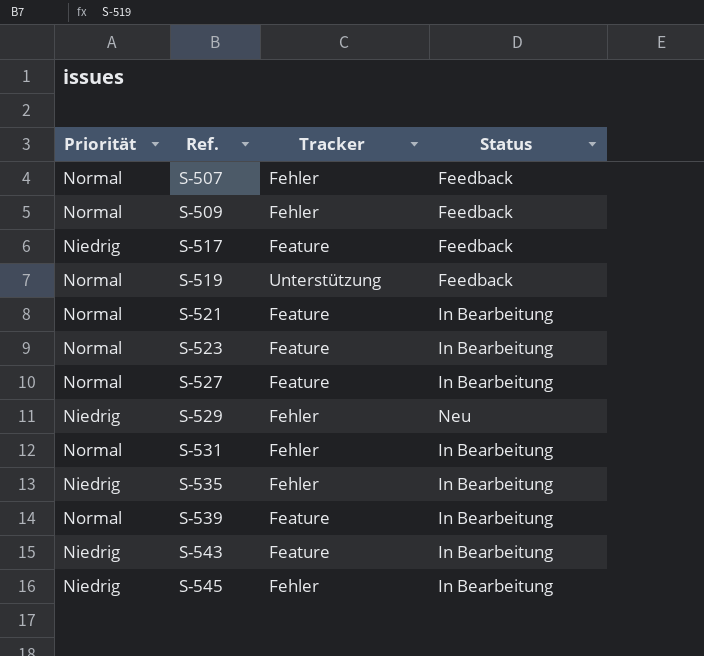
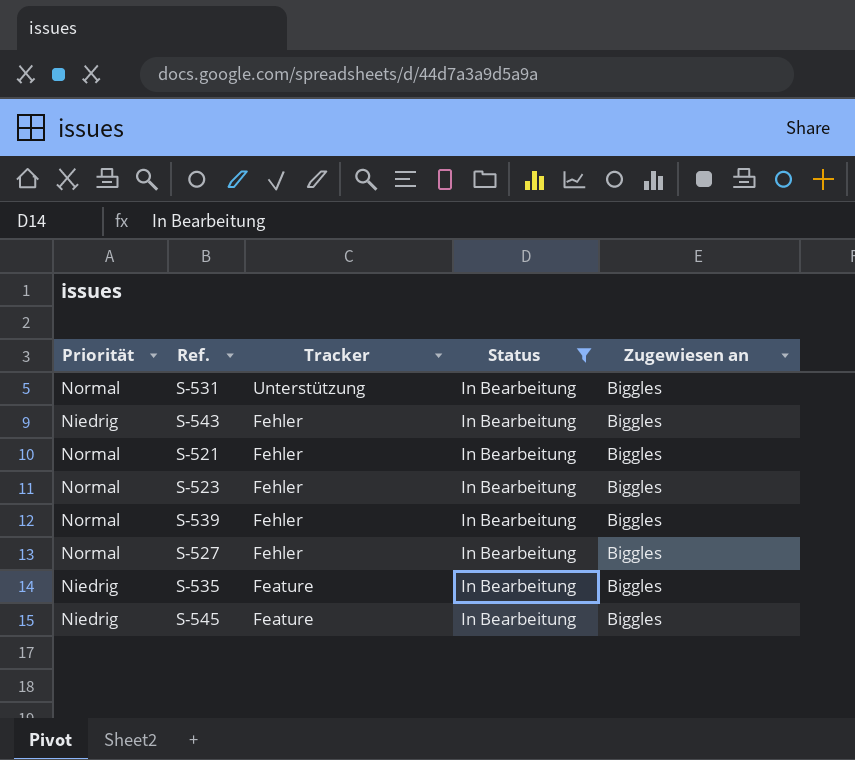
filter: none -> Status = In Bearbeitung
row order: Ref. ascending -> Tracker descending
column Zugewiesen an | position: none -> 5
S-531 | Tracker: Fehler -> Unterstützung
S-543 | Tracker: Feature -> Fehler
S-521 | Tracker: Feature -> Fehler
S-523 | Tracker: Feature -> Fehler
S-539 | Tracker: Feature -> Fehler
S-527 | Tracker: Feature -> Fehler
S-535 | Tracker: Fehler -> Feature
S-545 | Tracker: Fehler -> Feature

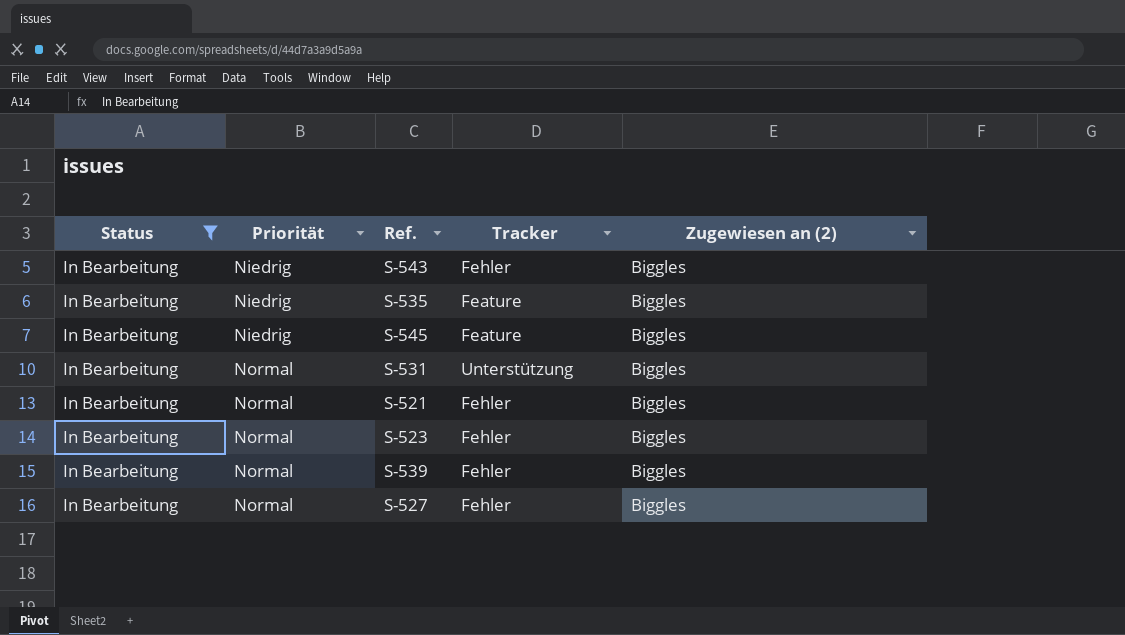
row order: Tracker descending -> Priorität ascending
column Status | position: 4 -> 1
column name: Zugewiesen an -> Zugewiesen an (2)

